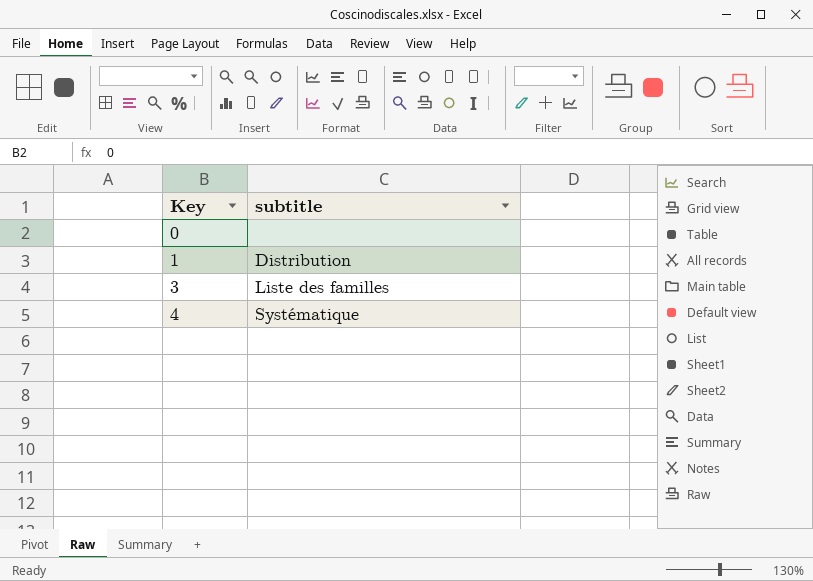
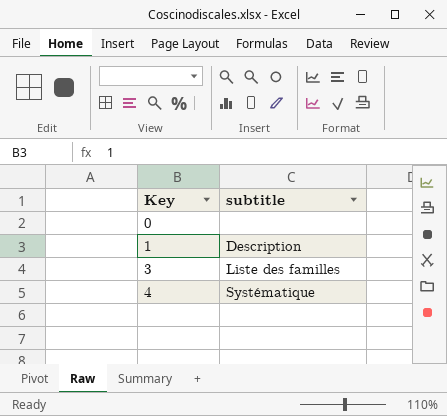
1 | subtitle: Distribution -> Description

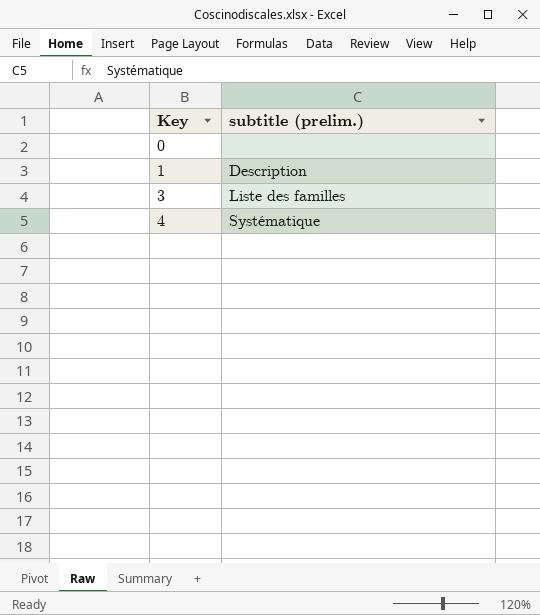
column name: subtitle -> subtitle (prelim.)

